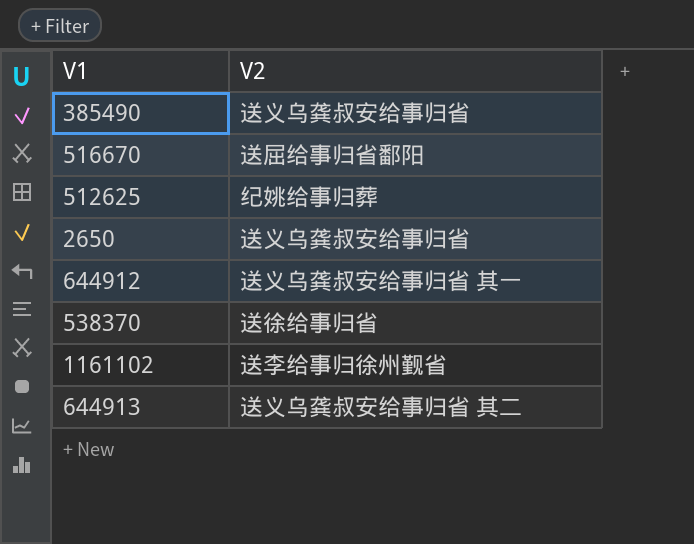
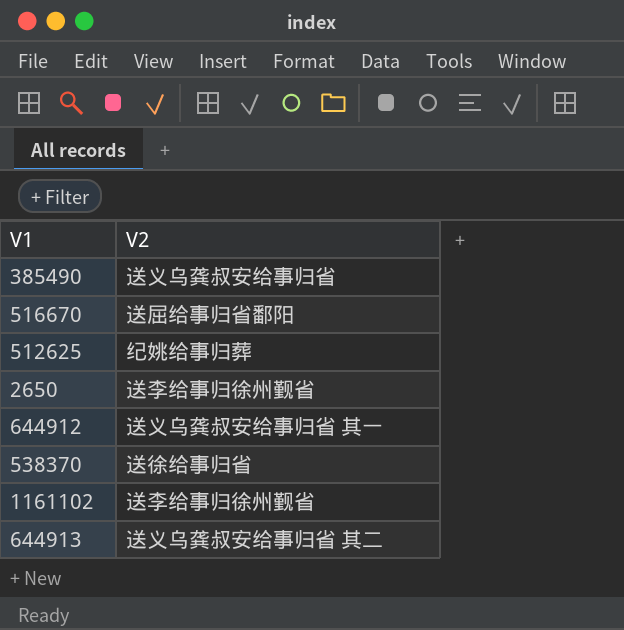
2650 | V2: 送义乌龚叔安给事归省 -> 送李给事归徐州觐省

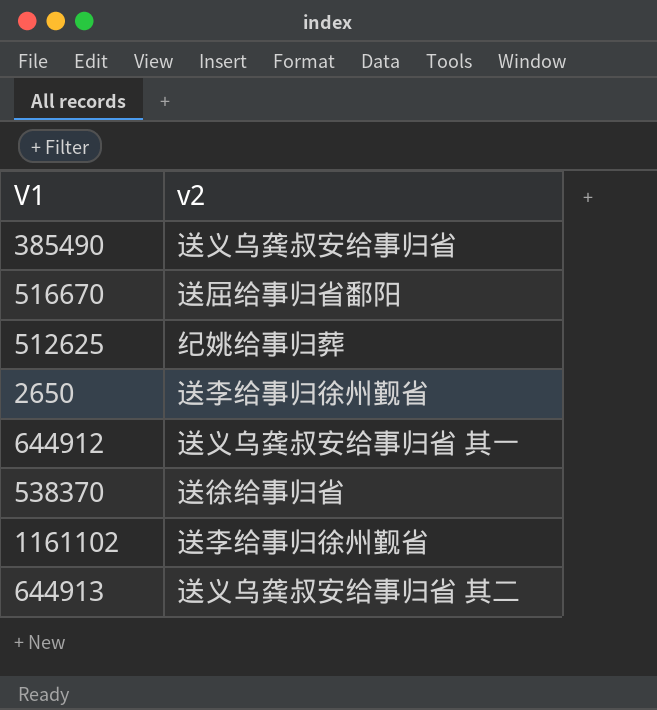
column name: V2 -> v2

